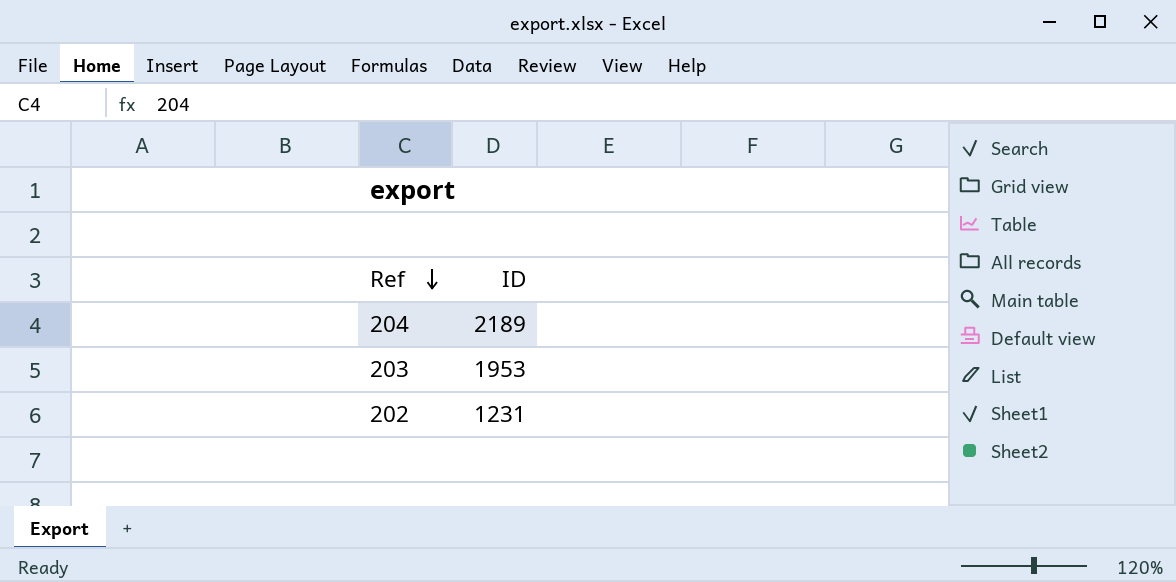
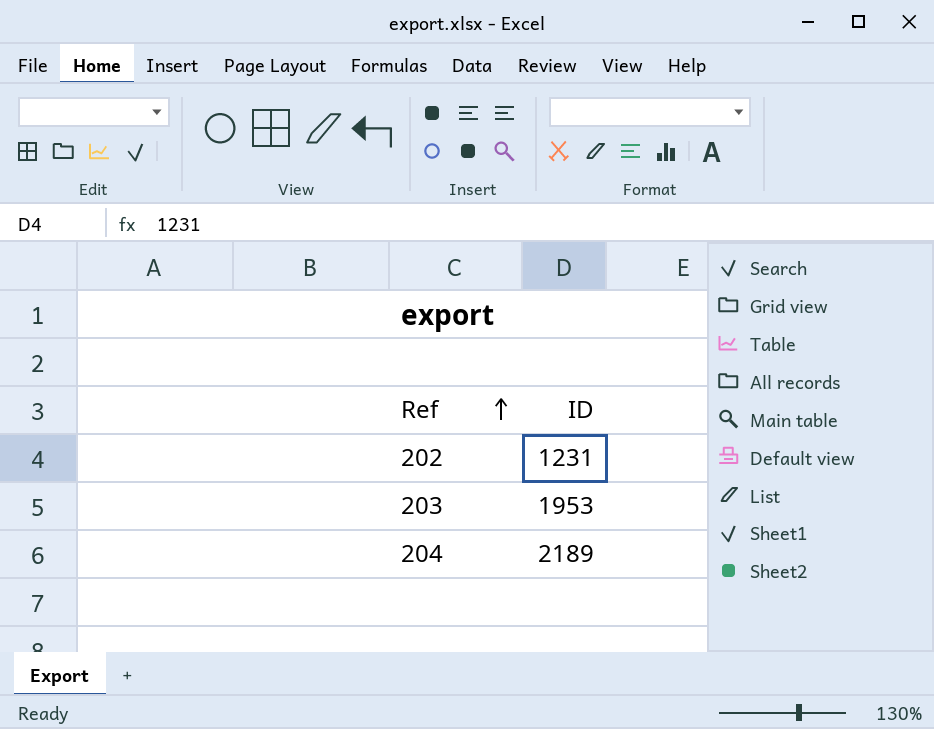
row order: Ref descending -> Ref ascending

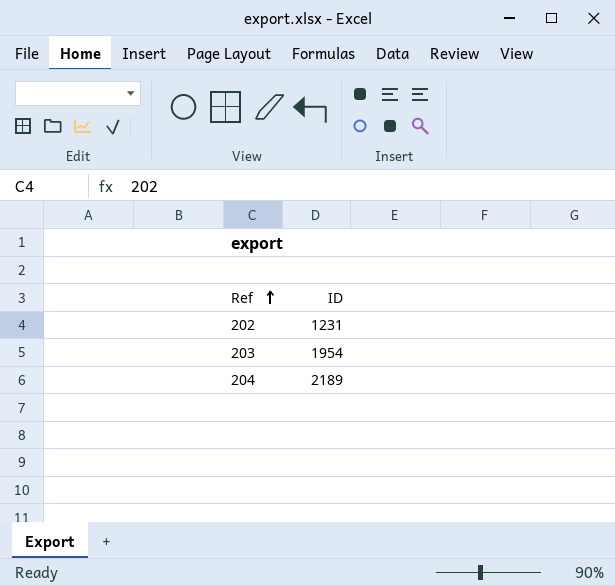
203 | ID: 1953 -> 1954

